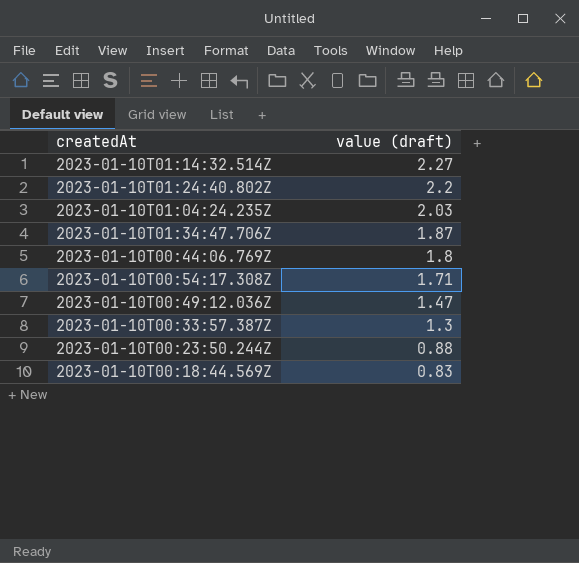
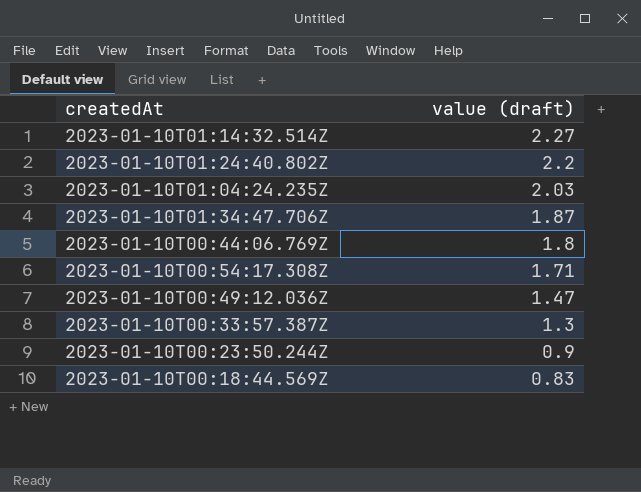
2023-01-10T00:23:50.244Z | value (draft): 0.88 -> 0.9

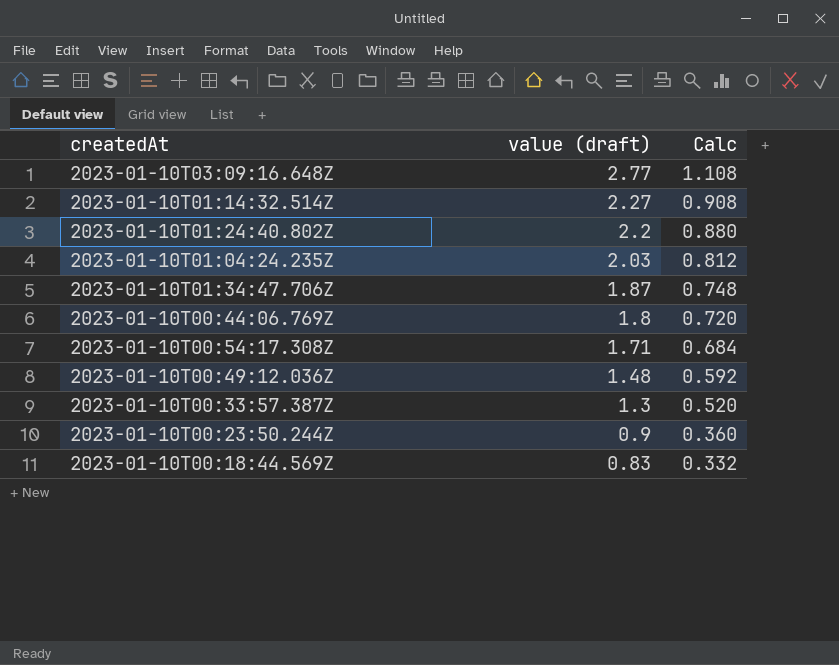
column Calc | formula: none -> [value (draft)] * 0.4
row 2023-01-10T03:09:16.648Z: none -> 2.77 | 1.108
2023-01-10T00:49:12.036Z | value (draft): 1.47 -> 1.48

